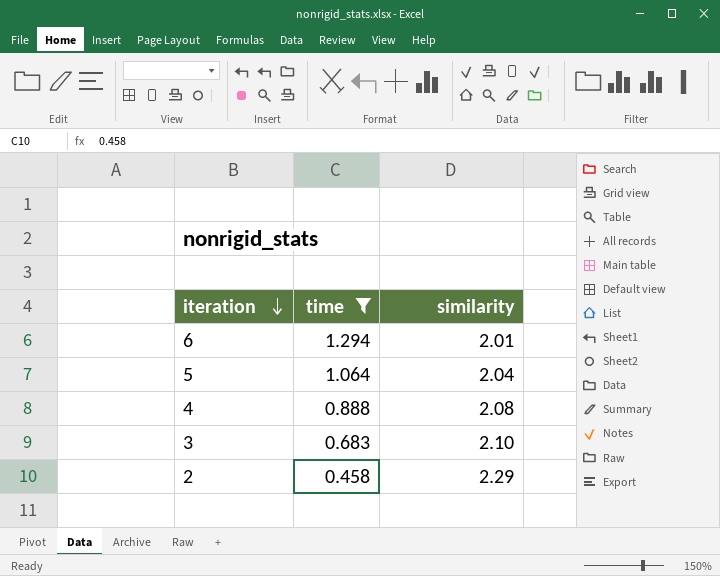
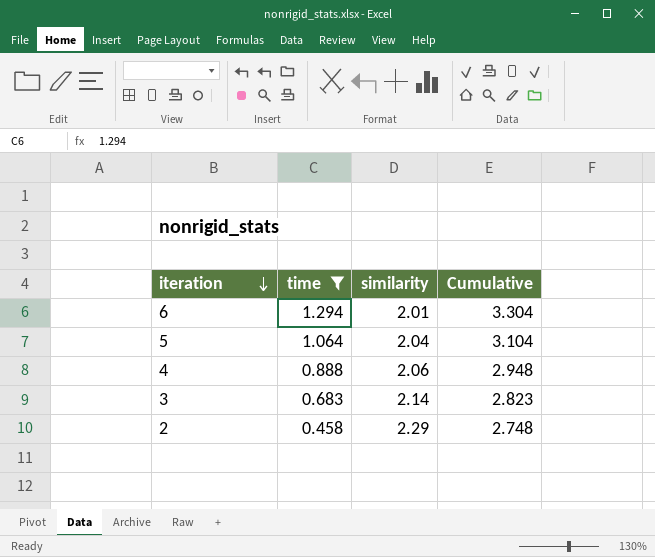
column Cumulative | formula: none -> [time] + [similarity]
4 | similarity: 2.08 -> 2.06
3 | similarity: 2.10 -> 2.14

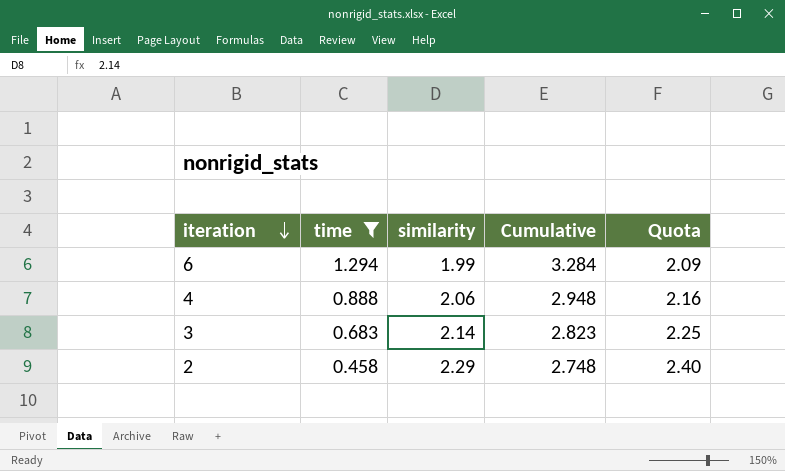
column Quota | formula: none -> [similarity] * 1.05
row 5: 1.064 | 2.04 | 3.104 -> none
6 | similarity: 2.01 -> 1.99
6 | Cumulative: 3.304 -> 3.284

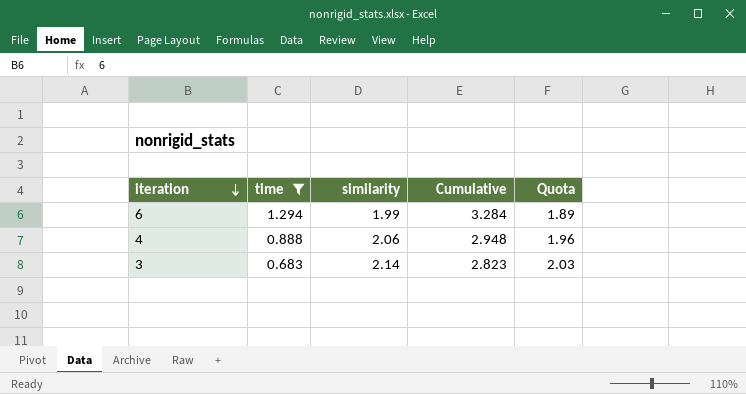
column Quota | formula: [similarity] * 1.05 -> [similarity] * 0.95
row 2: 0.458 | 2.29 | 2.748 | 2.40 -> none

